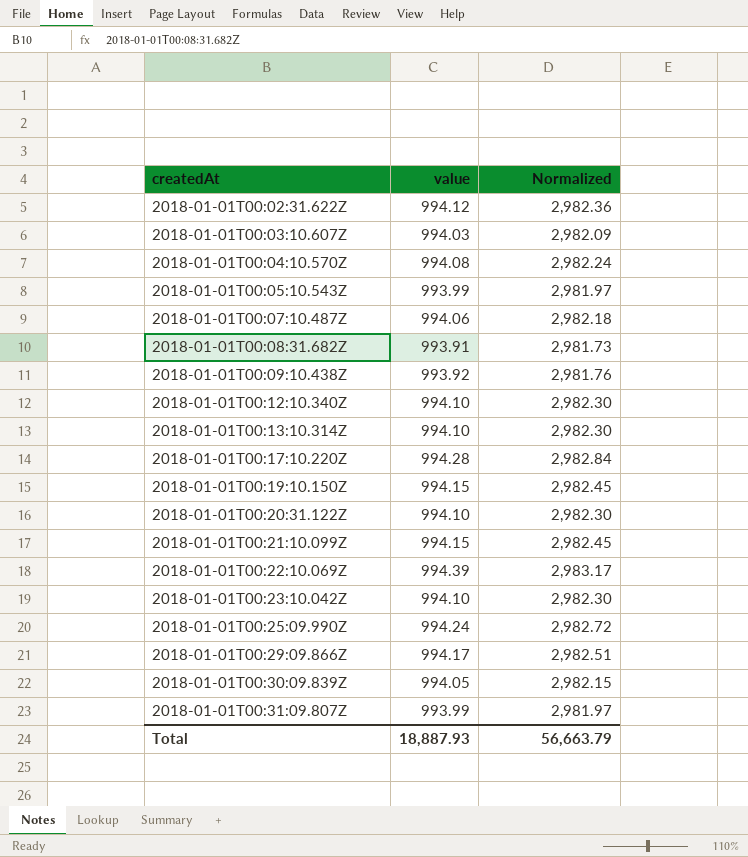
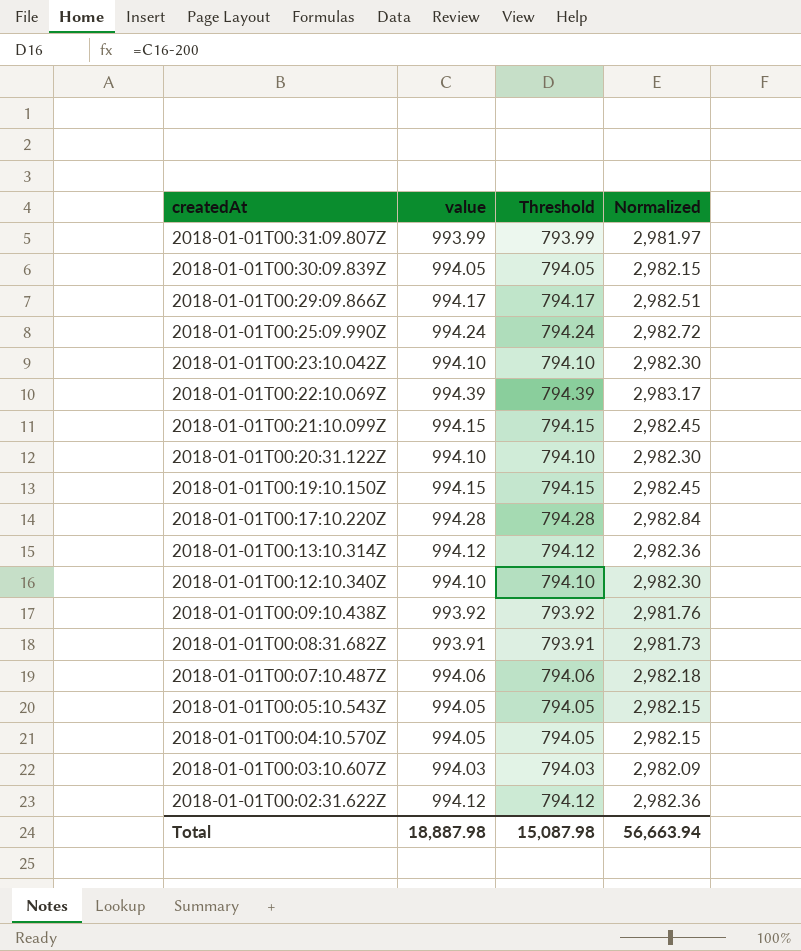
row order: createdAt ascending -> createdAt descending
column Threshold | formula: none -> [value] - 200
2018-01-01T00:13:10.314Z | value: 994.10 -> 994.12
2018-01-01T00:13:10.314Z | Normalized: 2,982.30 -> 2,982.36
2018-01-01T00:05:10.543Z | value: 993.99 -> 994.05
2018-01-01T00:05:10.543Z | Normalized: 2,981.97 -> 2,982.15
2018-01-01T00:04:10.570Z | value: 994.08 -> 994.05
2018-01-01T00:04:10.570Z | Normalized: 2,982.24 -> 2,982.15
Total | value: 18,887.93 -> 18,887.98
Total | Normalized: 56,663.79 -> 56,663.94

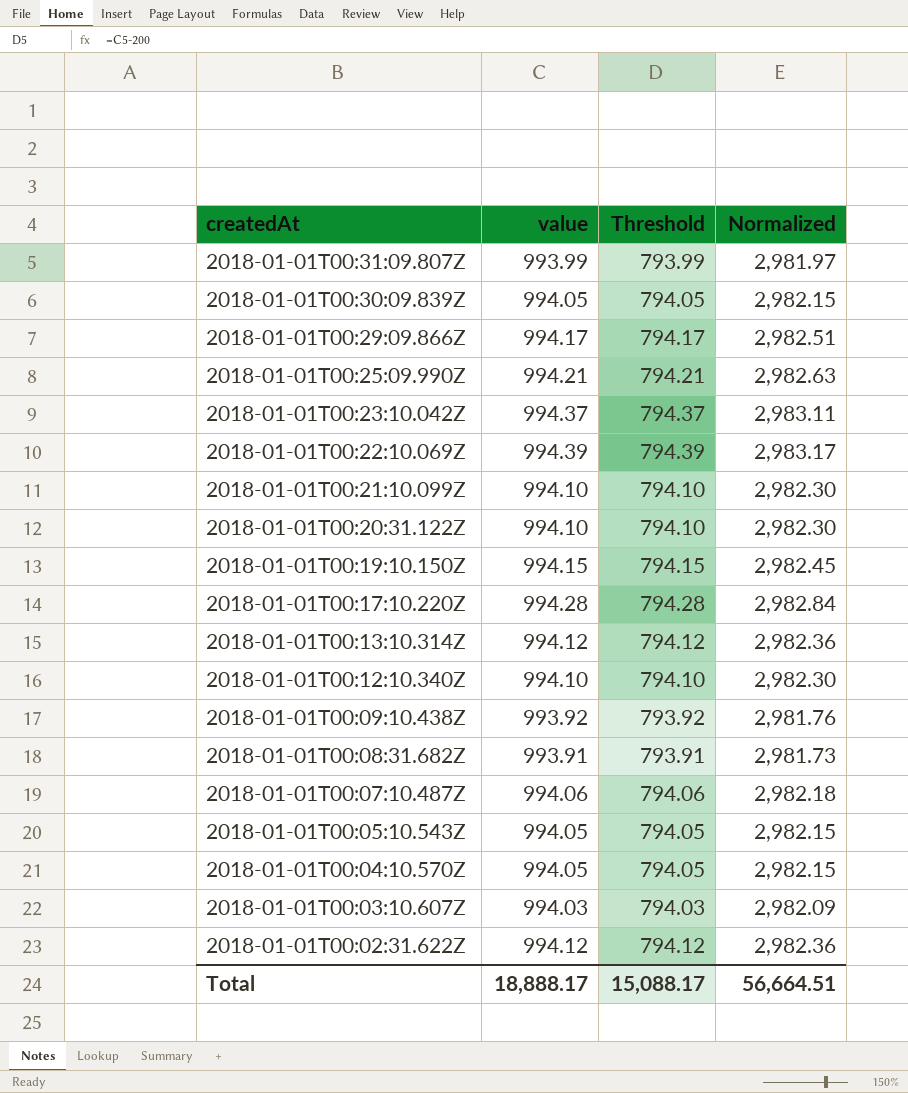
2018-01-01T00:25:09.990Z | value: 994.24 -> 994.21
2018-01-01T00:25:09.990Z | Threshold: 794.24 -> 794.21
2018-01-01T00:25:09.990Z | Normalized: 2,982.72 -> 2,982.63
2018-01-01T00:23:10.042Z | value: 994.10 -> 994.37
2018-01-01T00:23:10.042Z | Threshold: 794.10 -> 794.37
2018-01-01T00:23:10.042Z | Normalized: 2,982.30 -> 2,983.11
2018-01-01T00:21:10.099Z | value: 994.15 -> 994.10
2018-01-01T00:21:10.099Z | Threshold: 794.15 -> 794.10
2018-01-01T00:21:10.099Z | Normalized: 2,982.45 -> 2,982.30
Total | value: 18,887.98 -> 18,888.17
Total | Threshold: 15,087.98 -> 15,088.17
Total | Normalized: 56,663.94 -> 56,664.51

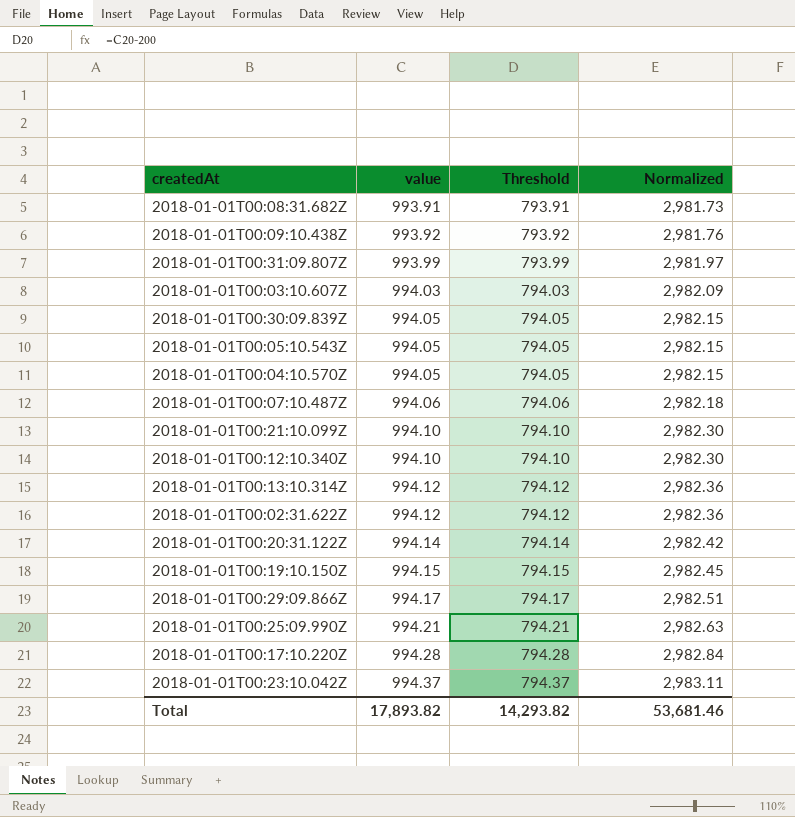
row order: createdAt descending -> value ascending
row 2018-01-01T00:22:10.069Z: 994.39 | 794.39 | 2,983.17 -> none
2018-01-01T00:20:31.122Z | value: 994.10 -> 994.14
2018-01-01T00:20:31.122Z | Threshold: 794.10 -> 794.14
2018-01-01T00:20:31.122Z | Normalized: 2,982.30 -> 2,982.42
Total | value: 18,888.17 -> 17,893.82
Total | Threshold: 15,088.17 -> 14,293.82
Total | Normalized: 56,664.51 -> 53,681.46

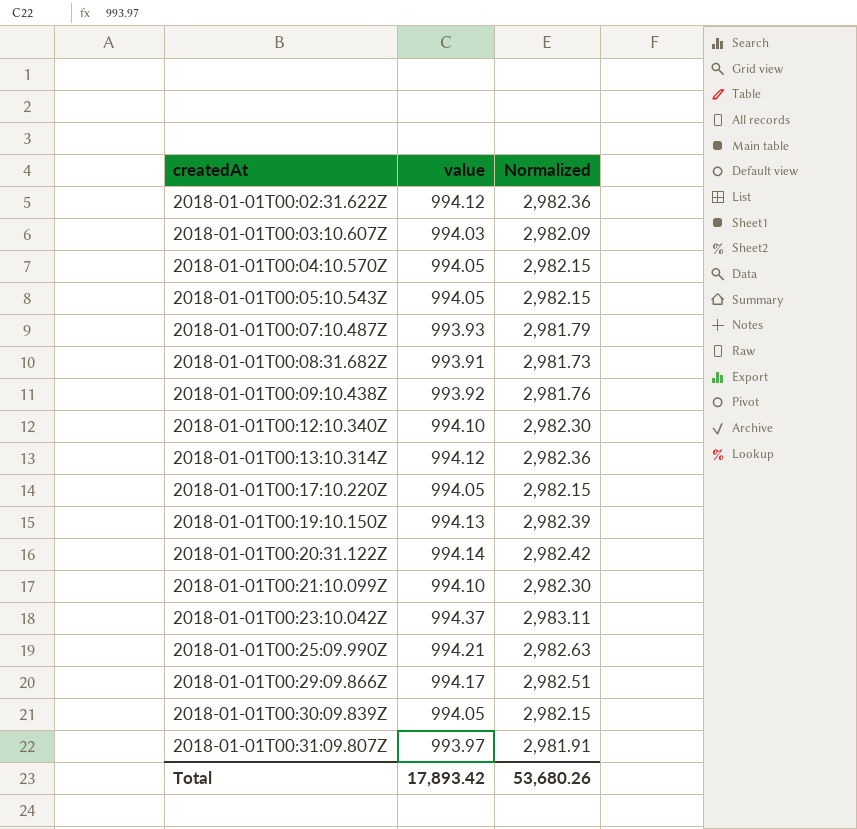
row order: value ascending -> createdAt ascending
column Threshold | formula: [value] - 200 -> none
2018-01-01T00:07:10.487Z | value: 994.06 -> 993.93
2018-01-01T00:07:10.487Z | Normalized: 2,982.18 -> 2,981.79
2018-01-01T00:17:10.220Z | value: 994.28 -> 994.05
2018-01-01T00:17:10.220Z | Normalized: 2,982.84 -> 2,982.15
2018-01-01T00:19:10.150Z | value: 994.15 -> 994.13
2018-01-01T00:19:10.150Z | Normalized: 2,982.45 -> 2,982.39
2018-01-01T00:31:09.807Z | value: 993.99 -> 993.97
2018-01-01T00:31:09.807Z | Normalized: 2,981.97 -> 2,981.91
Total | value: 17,893.82 -> 17,893.42
Total | Normalized: 53,681.46 -> 53,680.26

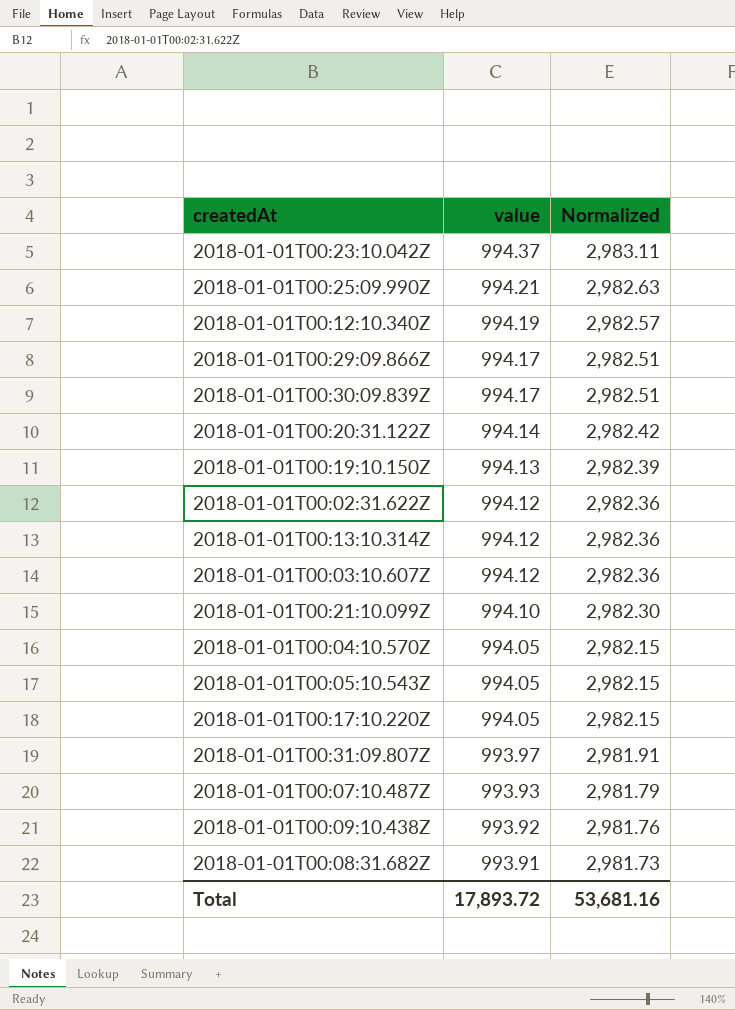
row order: createdAt ascending -> value descending
2018-01-01T00:12:10.340Z | value: 994.10 -> 994.19
2018-01-01T00:12:10.340Z | Normalized: 2,982.30 -> 2,982.57
2018-01-01T00:30:09.839Z | value: 994.05 -> 994.17
2018-01-01T00:30:09.839Z | Normalized: 2,982.15 -> 2,982.51
2018-01-01T00:03:10.607Z | value: 994.03 -> 994.12
2018-01-01T00:03:10.607Z | Normalized: 2,982.09 -> 2,982.36
Total | value: 17,893.42 -> 17,893.72
Total | Normalized: 53,680.26 -> 53,681.16

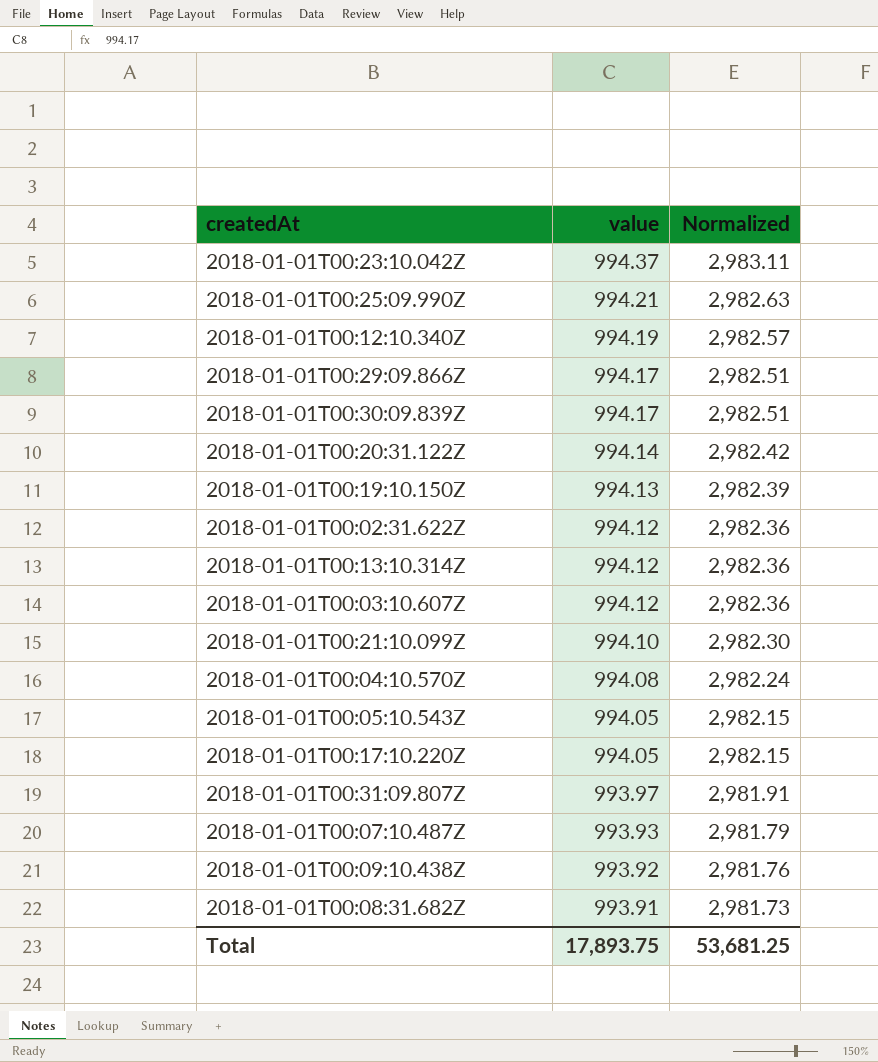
2018-01-01T00:04:10.570Z | value: 994.05 -> 994.08
2018-01-01T00:04:10.570Z | Normalized: 2,982.15 -> 2,982.24
Total | value: 17,893.72 -> 17,893.75
Total | Normalized: 53,681.16 -> 53,681.25

